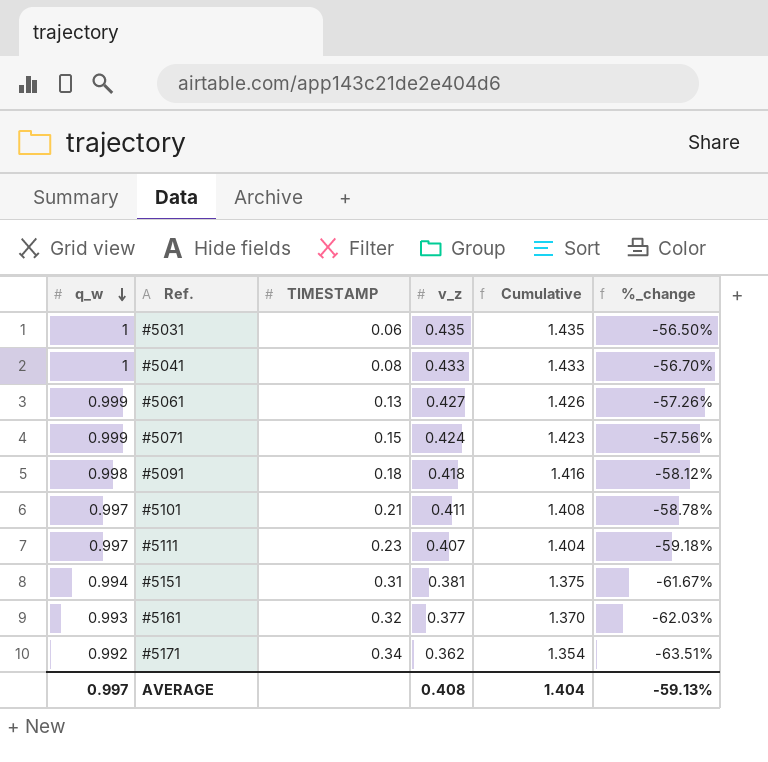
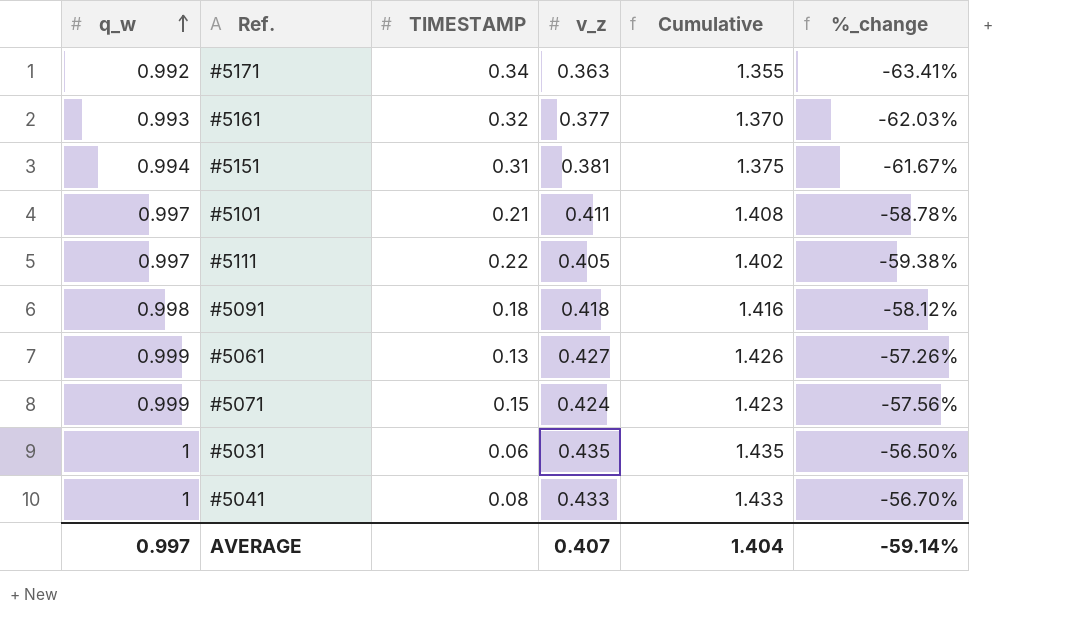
row order: q_w descending -> q_w ascending
#5171 | v_z: 0.362 -> 0.363
#5171 | Cumulative: 1.354 -> 1.355
#5171 | %_change: -63.51% -> -63.41%
#5111 | TIMESTAMP: 0.23 -> 0.22
#5111 | v_z: 0.407 -> 0.405
#5111 | Cumulative: 1.404 -> 1.402
#5111 | %_change: -59.18% -> -59.38%
AVERAGE | v_z: 0.408 -> 0.407
AVERAGE | %_change: -59.13% -> -59.14%

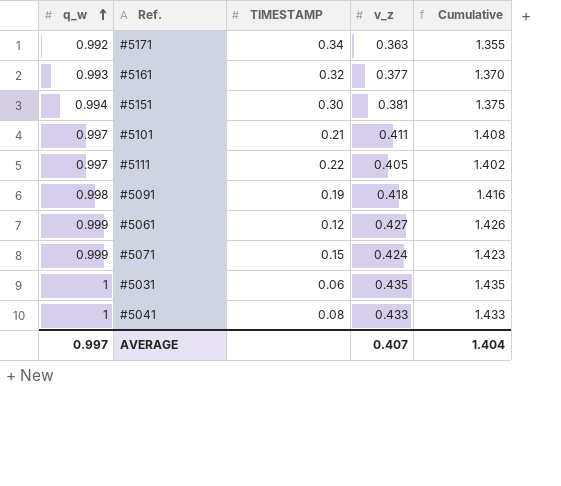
column %_change | formula: ([v_z] - [q_w]) / [q_w] -> none
#5151 | TIMESTAMP: 0.31 -> 0.30
#5091 | TIMESTAMP: 0.18 -> 0.19
#5061 | TIMESTAMP: 0.13 -> 0.12

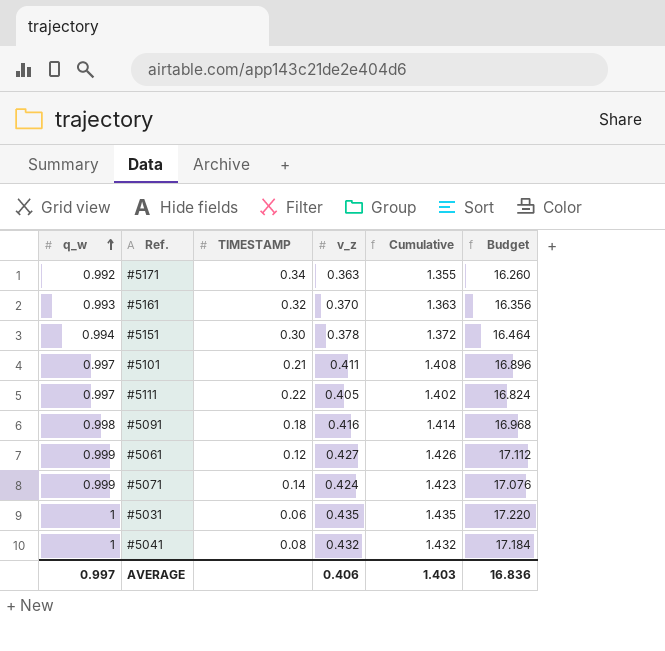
column Budget | formula: none -> [Cumulative] * 12
#5161 | v_z: 0.377 -> 0.370
#5161 | Cumulative: 1.370 -> 1.363
#5151 | v_z: 0.381 -> 0.378
#5151 | Cumulative: 1.375 -> 1.372
#5091 | TIMESTAMP: 0.19 -> 0.18
#5091 | v_z: 0.418 -> 0.416
#5091 | Cumulative: 1.416 -> 1.414
#5071 | TIMESTAMP: 0.15 -> 0.14
#5041 | v_z: 0.433 -> 0.432
#5041 | Cumulative: 1.433 -> 1.432
AVERAGE | v_z: 0.407 -> 0.406
AVERAGE | Cumulative: 1.404 -> 1.403

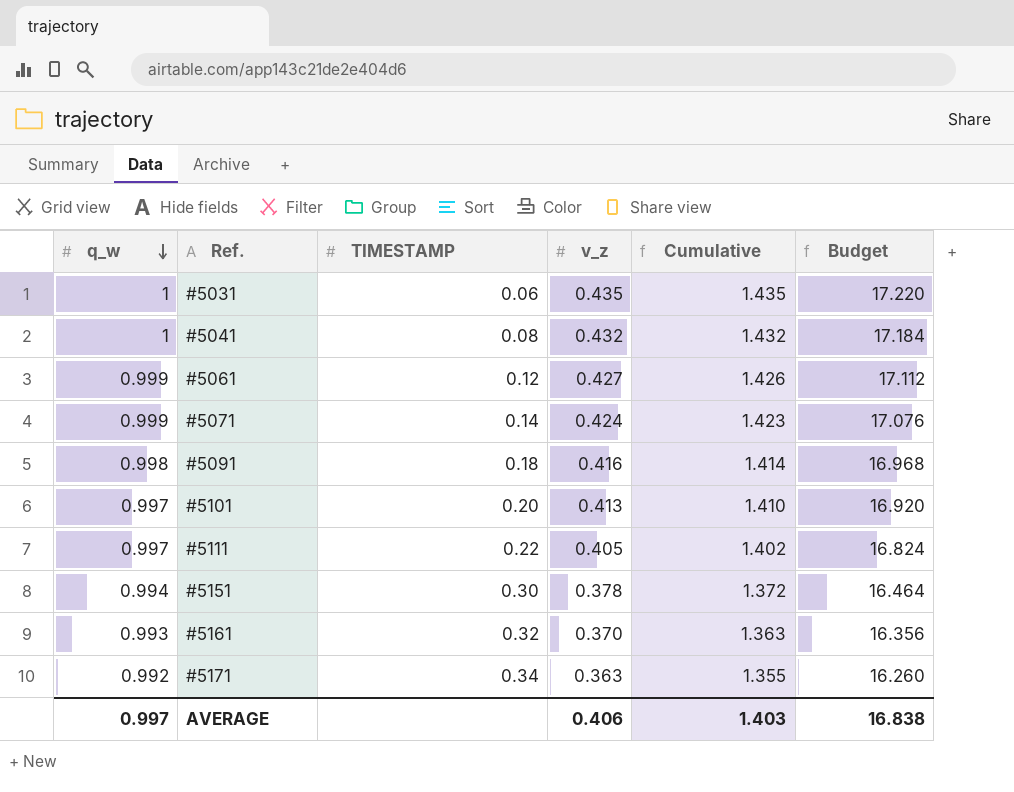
row order: q_w ascending -> q_w descending
#5101 | TIMESTAMP: 0.21 -> 0.20
#5101 | v_z: 0.411 -> 0.413
#5101 | Cumulative: 1.408 -> 1.410
#5101 | Budget: 16.896 -> 16.920
AVERAGE | Budget: 16.836 -> 16.838

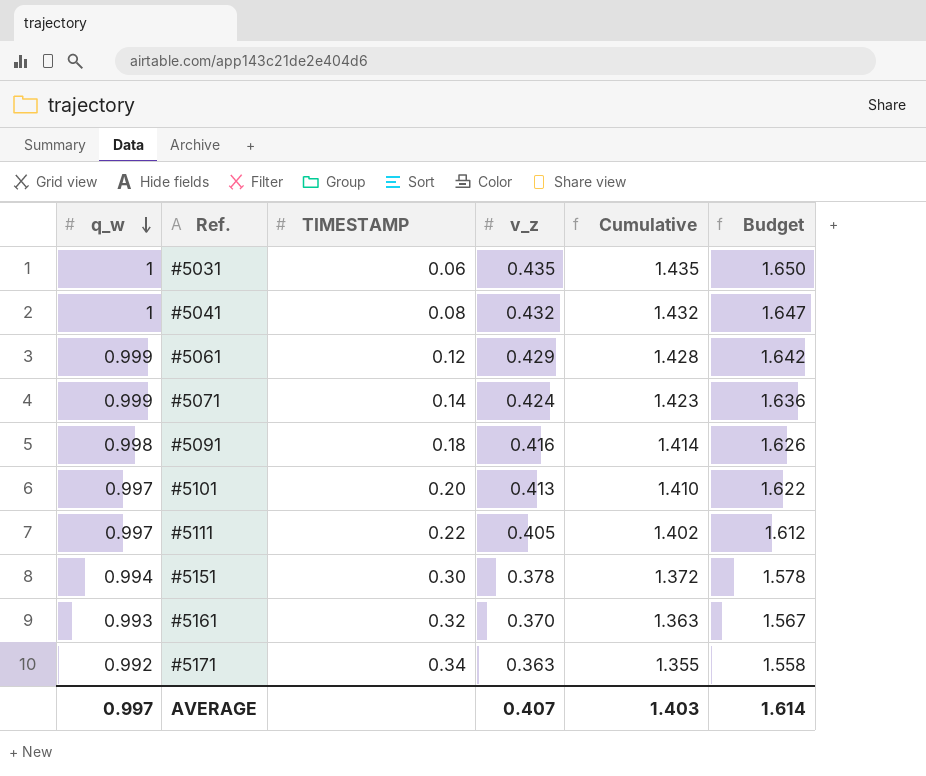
column Budget | formula: [Cumulative] * 12 -> [Cumulative] * 1.15
#5061 | v_z: 0.427 -> 0.429
#5061 | Cumulative: 1.426 -> 1.428
AVERAGE | v_z: 0.406 -> 0.407
AVERAGE | Budget: 16.838 -> 1.614

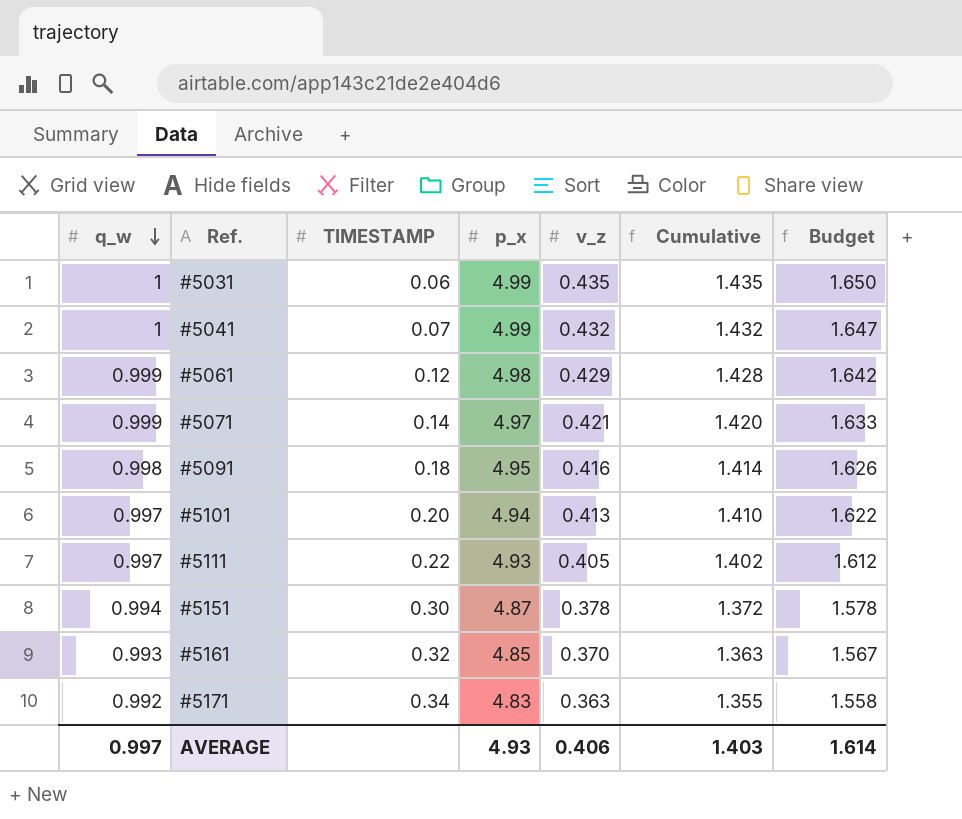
column p_x | position: none -> 4
#5041 | TIMESTAMP: 0.08 -> 0.07
#5071 | v_z: 0.424 -> 0.421
#5071 | Cumulative: 1.423 -> 1.420
#5071 | Budget: 1.636 -> 1.633
AVERAGE | v_z: 0.407 -> 0.406

